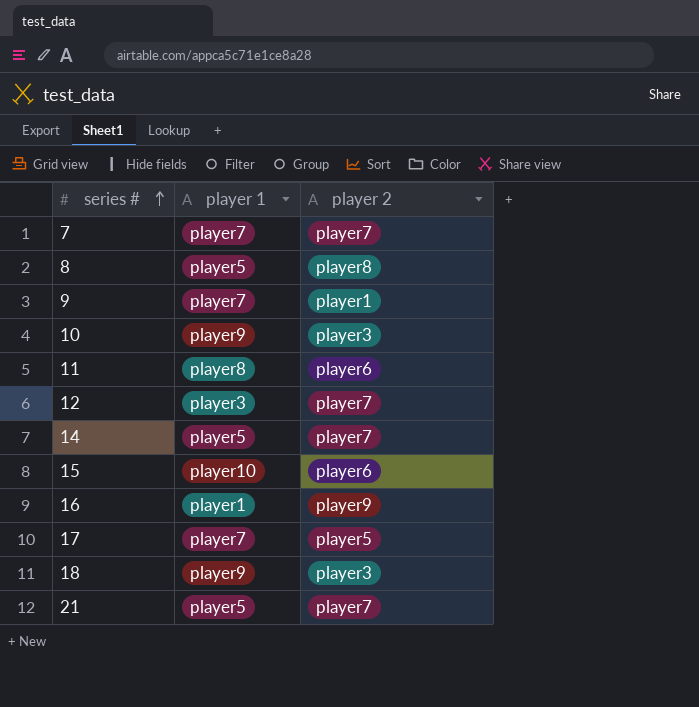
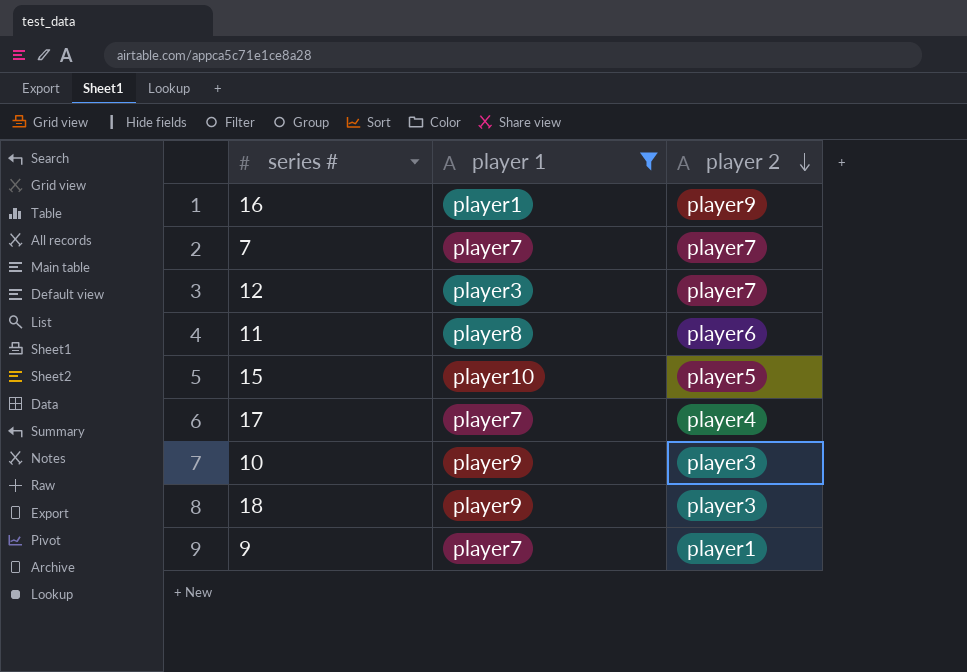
filter: none -> player 1 != player5
row order: series # ascending -> player 2 descending
15 | player 2: player6 -> player5
17 | player 2: player5 -> player4

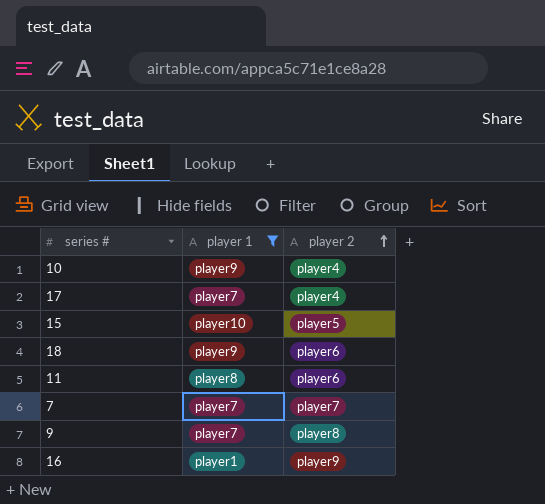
row order: player 2 descending -> player 2 ascending
row 12: player3 | player7 -> none
10 | player 2: player3 -> player4
18 | player 2: player3 -> player6
9 | player 2: player1 -> player8

